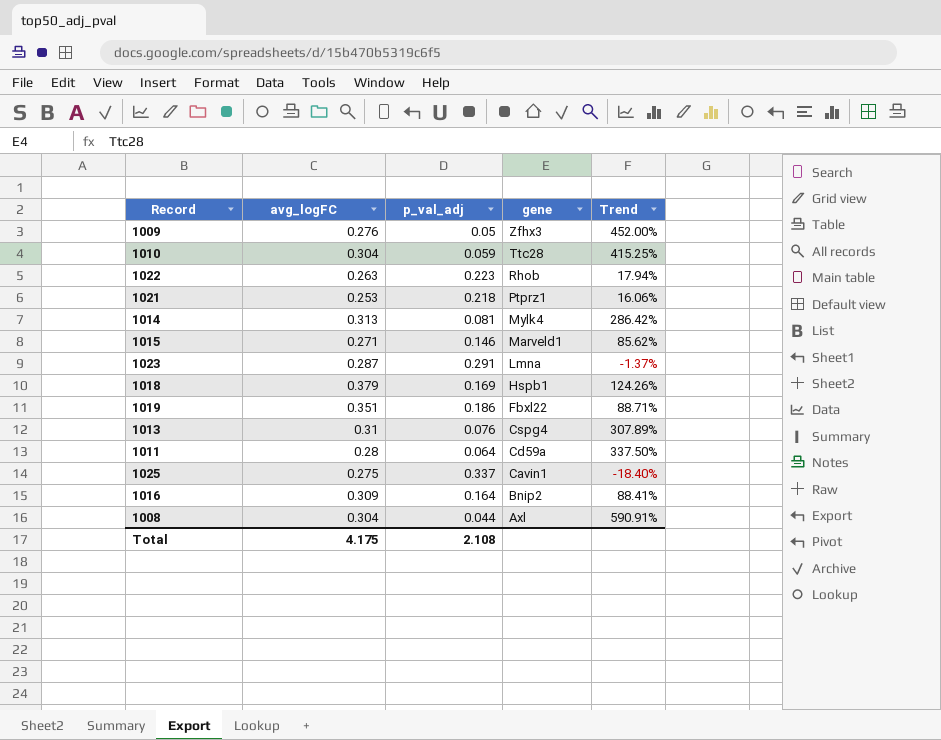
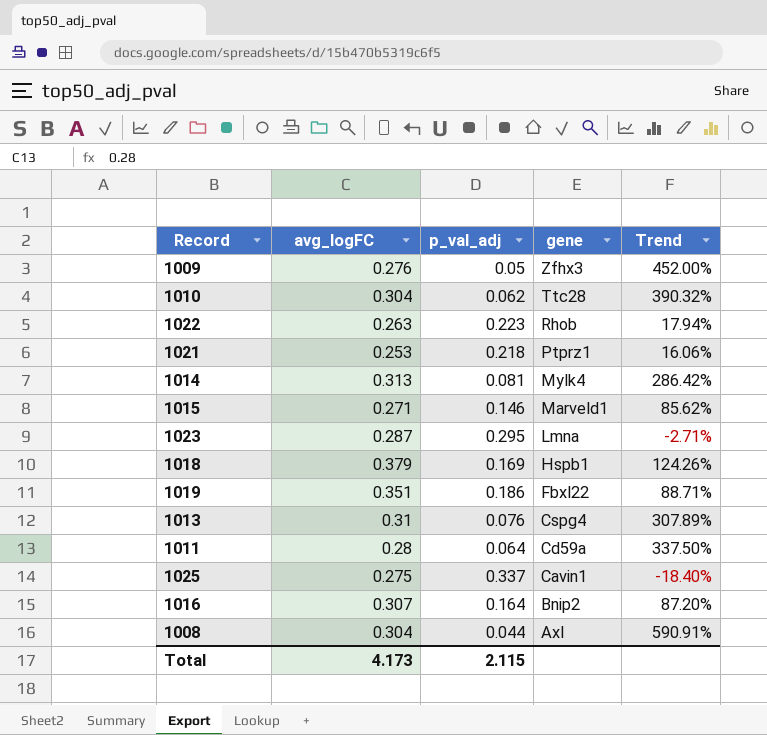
1010 | p_val_adj: 0.059 -> 0.062
1010 | Trend: 415.25% -> 390.32%
1023 | p_val_adj: 0.291 -> 0.295
1023 | Trend: -1.37% -> -2.71%
1016 | avg_logFC: 0.309 -> 0.307
1016 | Trend: 88.41% -> 87.20%
Total | avg_logFC: 4.175 -> 4.173
Total | p_val_adj: 2.108 -> 2.115

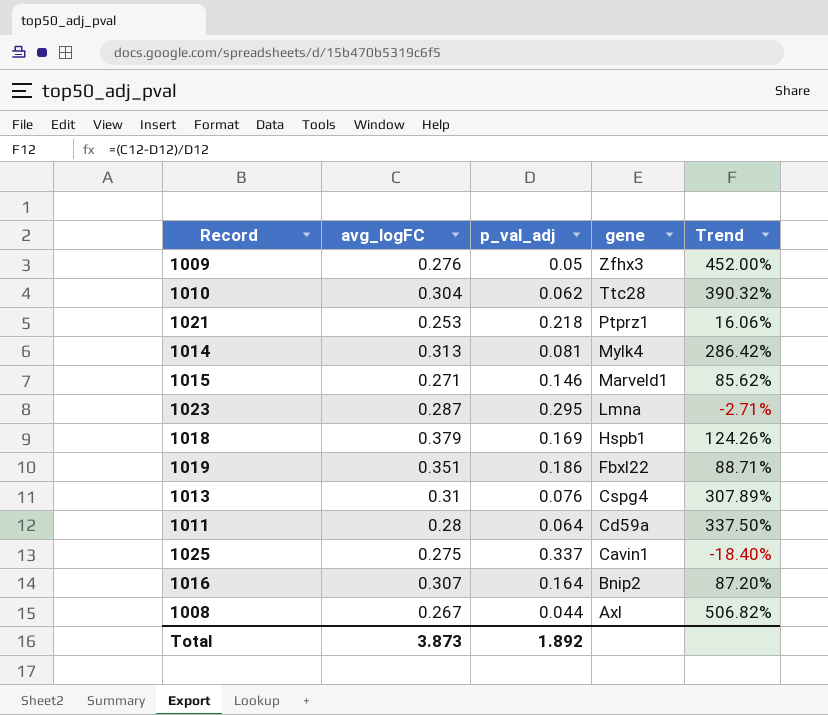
row 1022: 0.263 | 0.223 | Rhob | 17.94% -> none
1008 | avg_logFC: 0.304 -> 0.267
1008 | Trend: 590.91% -> 506.82%
Total | avg_logFC: 4.173 -> 3.873
Total | p_val_adj: 2.115 -> 1.892

